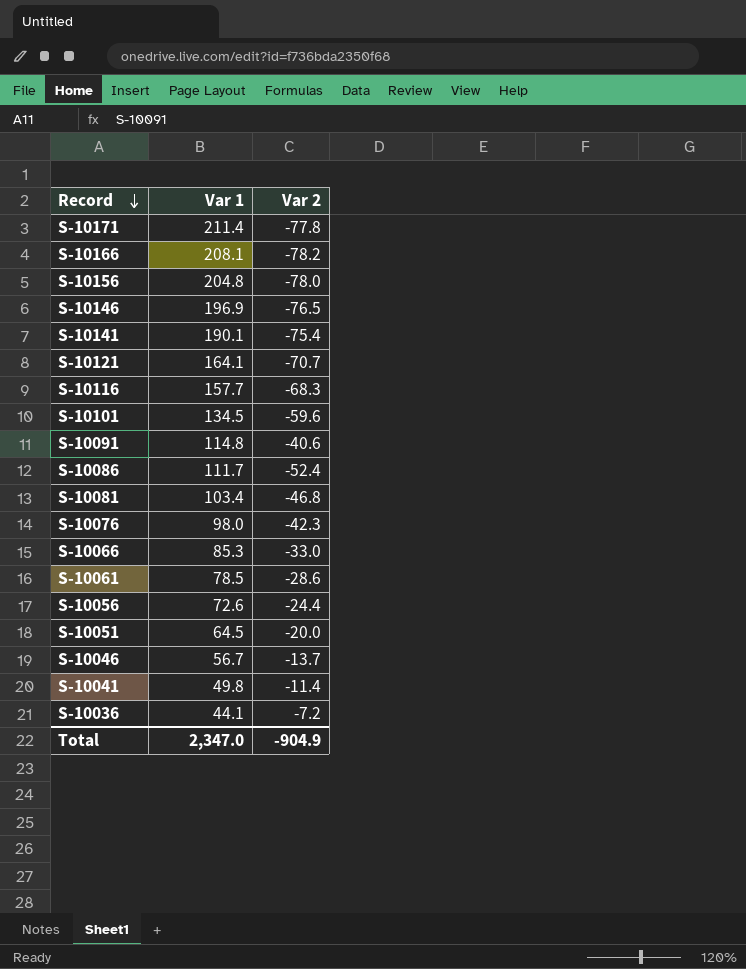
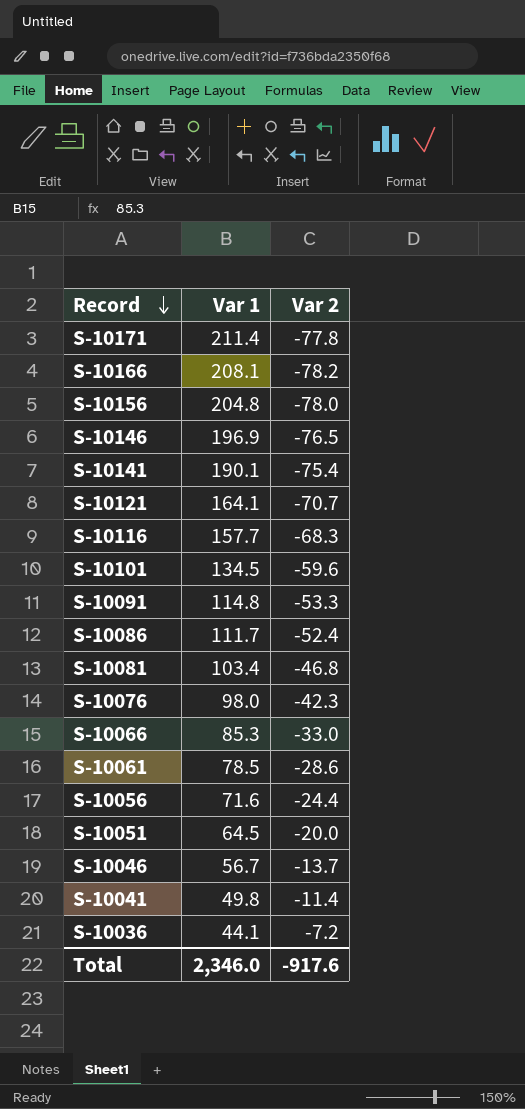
S-10091 | Var 2: -40.6 -> -53.3
S-10056 | Var 1: 72.6 -> 71.6
Total | Var 1: 2,347.0 -> 2,346.0
Total | Var 2: -904.9 -> -917.6

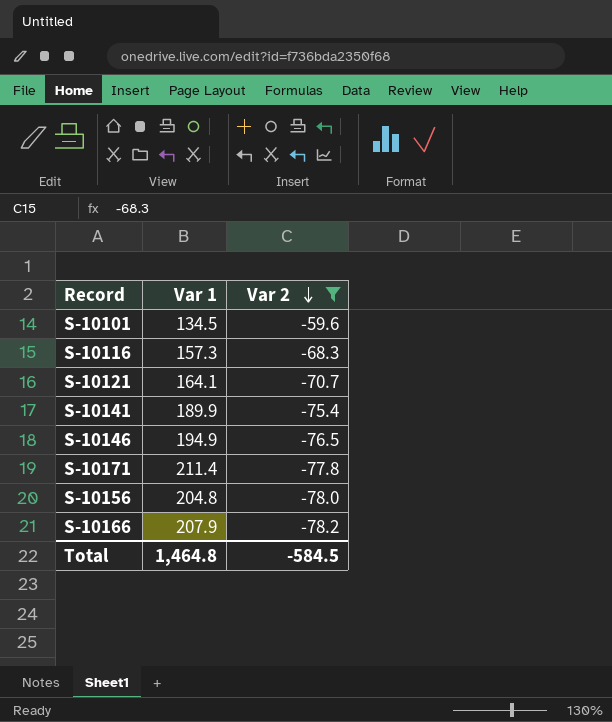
filter: none -> Var 2 <= -59.6
row order: Record descending -> Var 2 descending
S-10116 | Var 1: 157.7 -> 157.3
S-10141 | Var 1: 190.1 -> 189.9
S-10146 | Var 1: 196.9 -> 194.9
S-10166 | Var 1: 208.1 -> 207.9
Total | Var 1: 2,346.0 -> 1,464.8
Total | Var 2: -917.6 -> -584.5

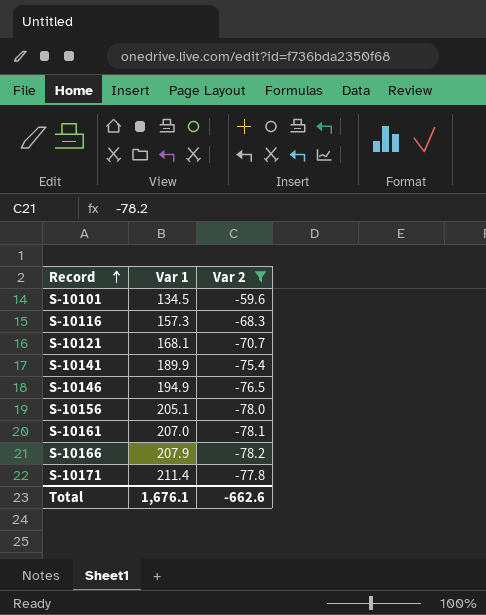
row order: Var 2 descending -> Record ascending
S-10121 | Var 1: 164.1 -> 168.1
S-10156 | Var 1: 204.8 -> 205.1
row S-10161: none -> 207.0 | -78.1
Total | Var 1: 1,464.8 -> 1,676.1
Total | Var 2: -584.5 -> -662.6

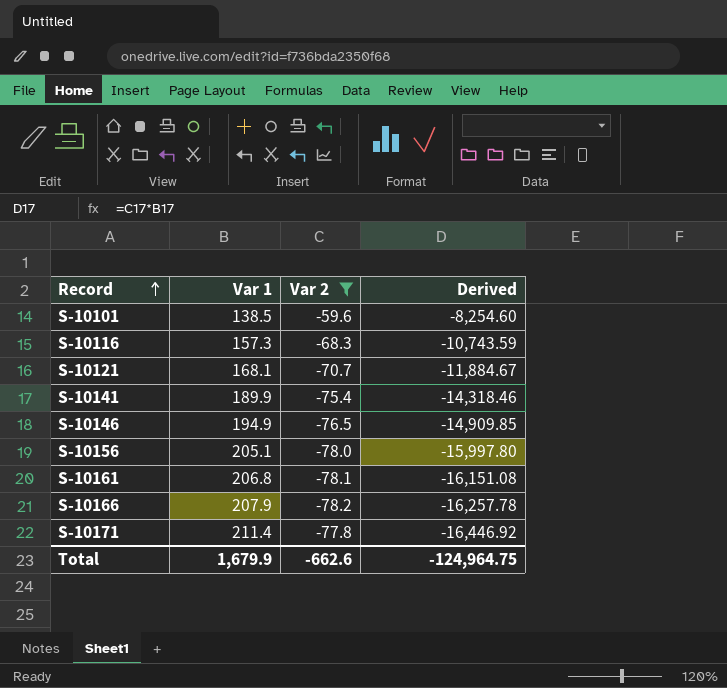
column Derived | formula: none -> [Var 1] * [Var 2]
S-10101 | Var 1: 134.5 -> 138.5
S-10161 | Var 1: 207.0 -> 206.8
Total | Var 1: 1,676.1 -> 1,679.9

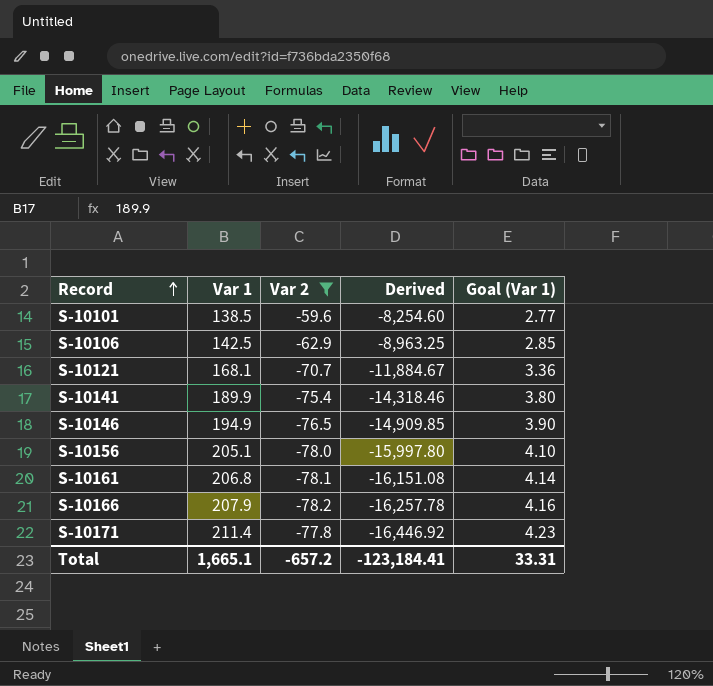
column Goal (Var 1) | formula: none -> [Var 1] * 0.02
row S-10116: 157.3 | -68.3 | -10,743.59 -> none
row S-10106: none -> 142.5 | -62.9 | -8,963.25 | 2.85
Total | Var 1: 1,679.9 -> 1,665.1
Total | Var 2: -662.6 -> -657.2
Total | Derived: -124,964.75 -> -123,184.41

